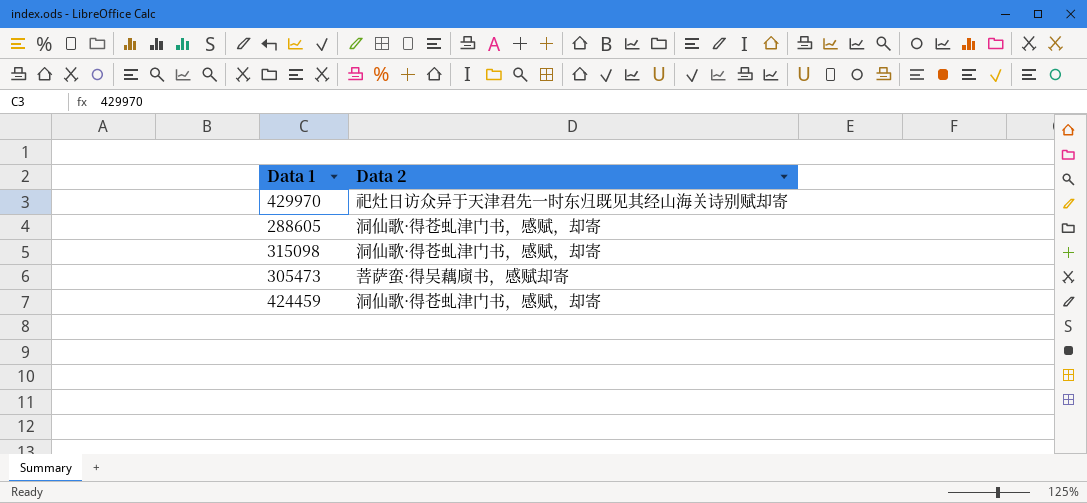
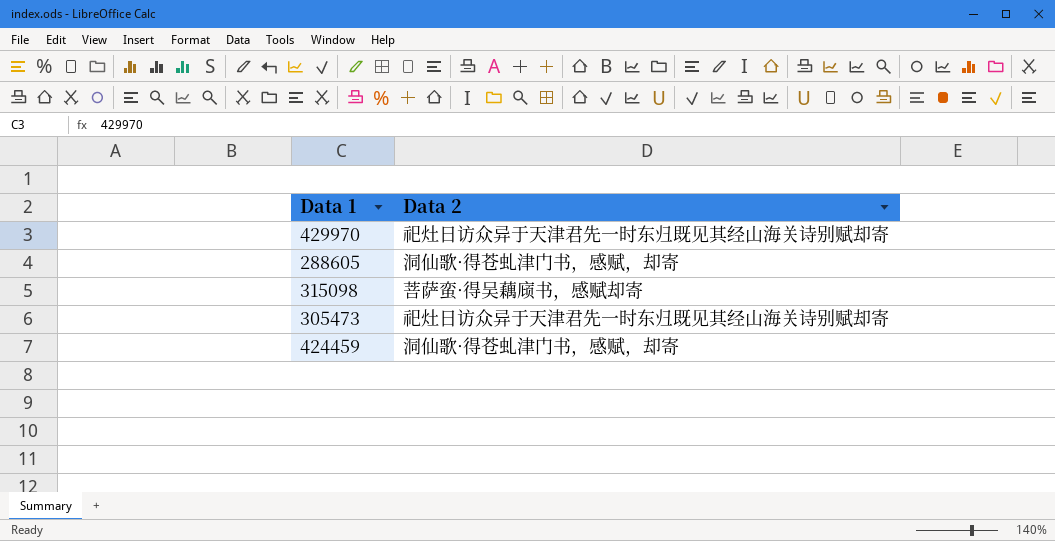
315098 | Data 2: 洞仙歌·得苍虬津门书，感赋，却寄 -> 菩萨蛮·得吴藕庼书，感赋却寄
305473 | Data 2: 菩萨蛮·得吴藕庼书，感赋却寄 -> 祀灶日访众异于天津君先一时东归既见其经山海关诗别赋却寄

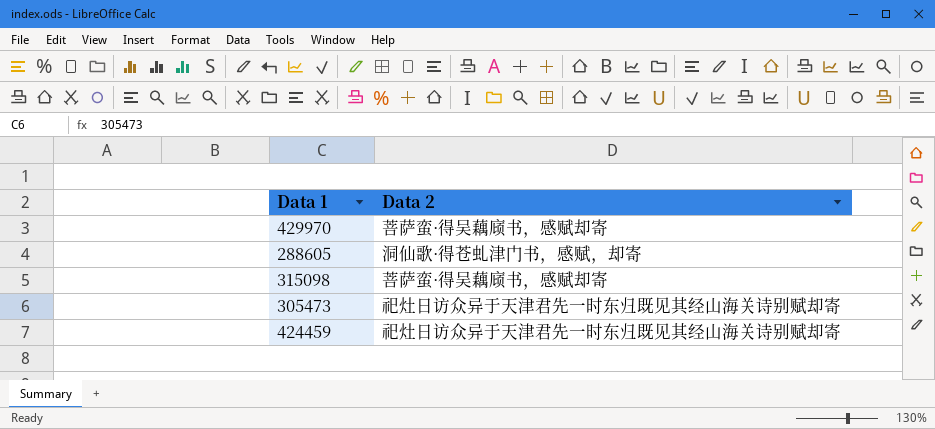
429970 | Data 2: 祀灶日访众异于天津君先一时东归既见其经山海关诗别赋却寄 -> 菩萨蛮·得吴藕庼书，感赋却寄
424459 | Data 2: 洞仙歌·得苍虬津门书，感赋，却寄 -> 祀灶日访众异于天津君先一时东归既见其经山海关诗别赋却寄

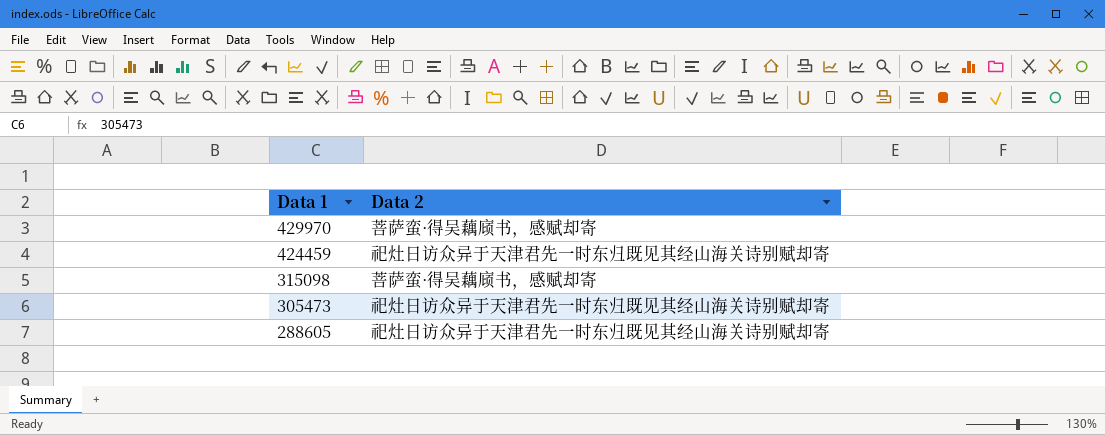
row order: none -> Data 1 descending
288605 | Data 2: 洞仙歌·得苍虬津门书，感赋，却寄 -> 祀灶日访众异于天津君先一时东归既见其经山海关诗别赋却寄

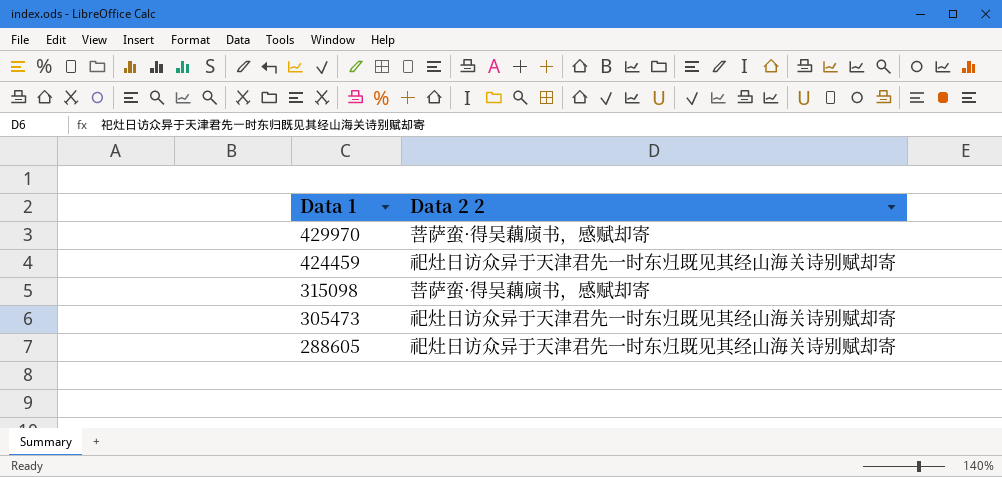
column name: Data 2 -> Data 2 2

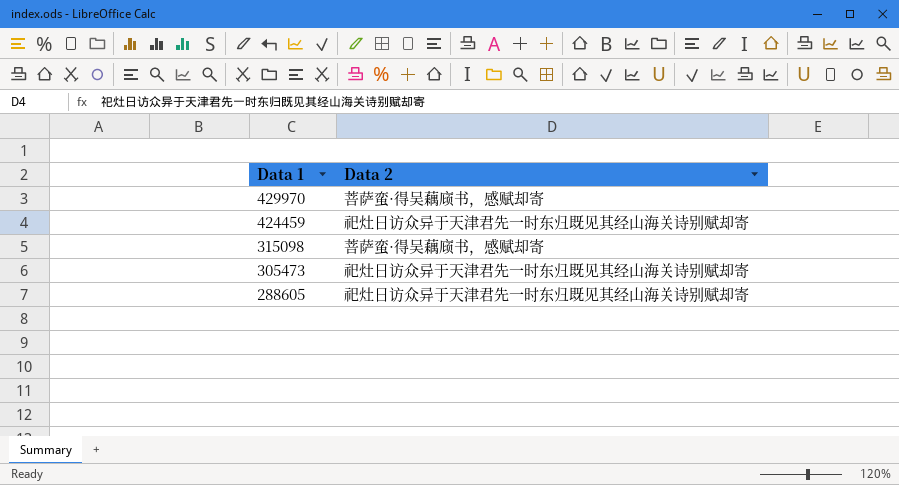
column name: Data 2 2 -> Data 2

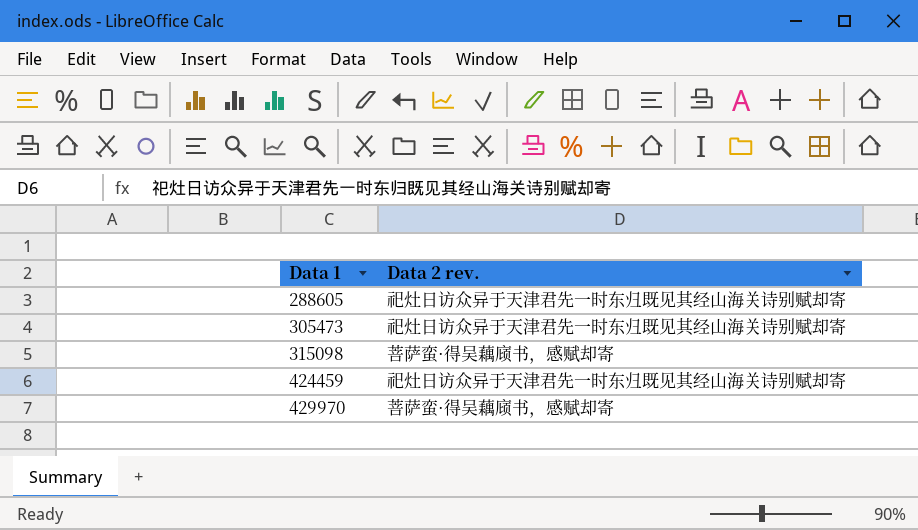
row order: Data 1 descending -> Data 1 ascending
column name: Data 2 -> Data 2 rev.

